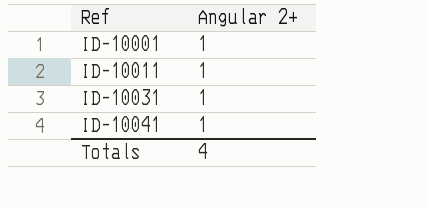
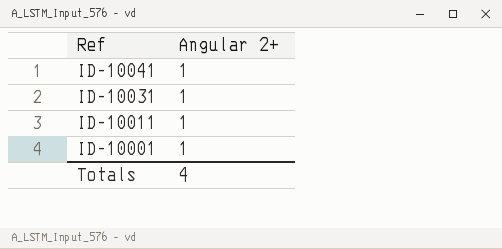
row order: Ref ascending -> Ref descending

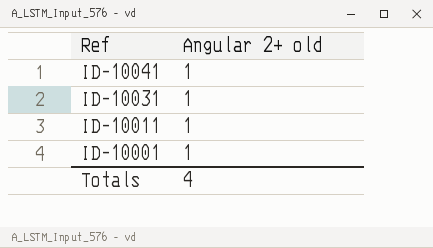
column name: Angular 2+ -> Angular 2+ old

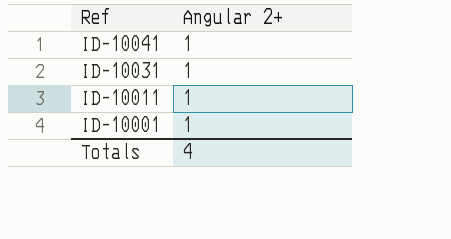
column name: Angular 2+ old -> Angular 2+

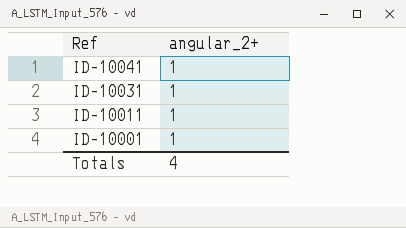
column name: Angular 2+ -> angular_2+

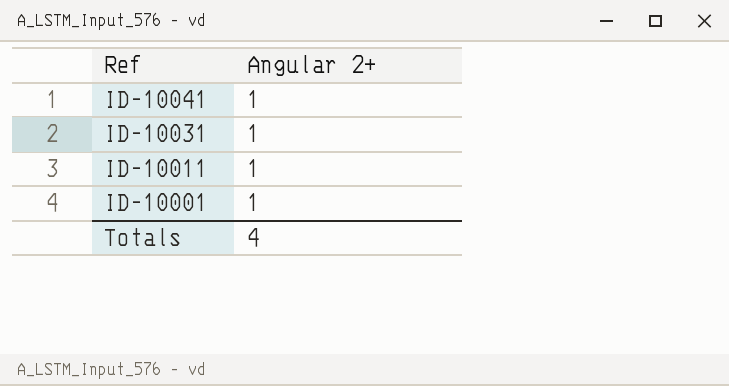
column name: angular_2+ -> Angular 2+

